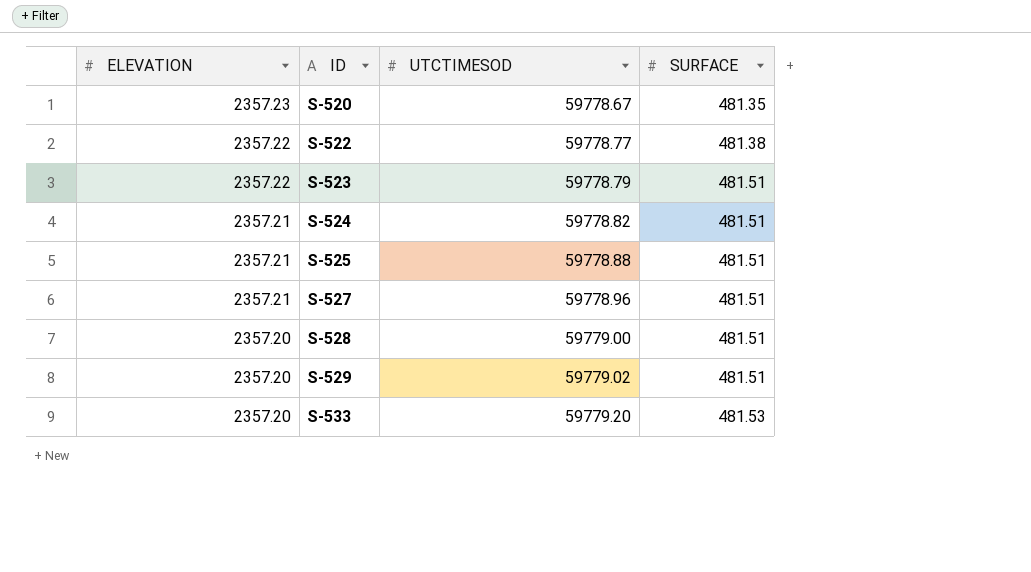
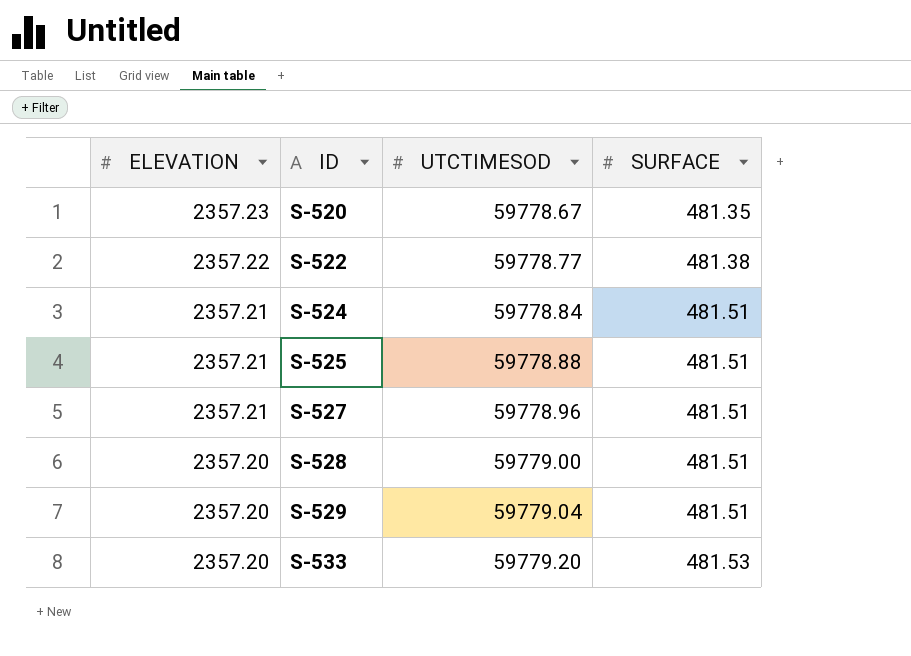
row S-523: 2357.22 | 59778.79 | 481.51 -> none
S-524 | UTCTIMESOD: 59778.82 -> 59778.84
S-529 | UTCTIMESOD: 59779.02 -> 59779.04

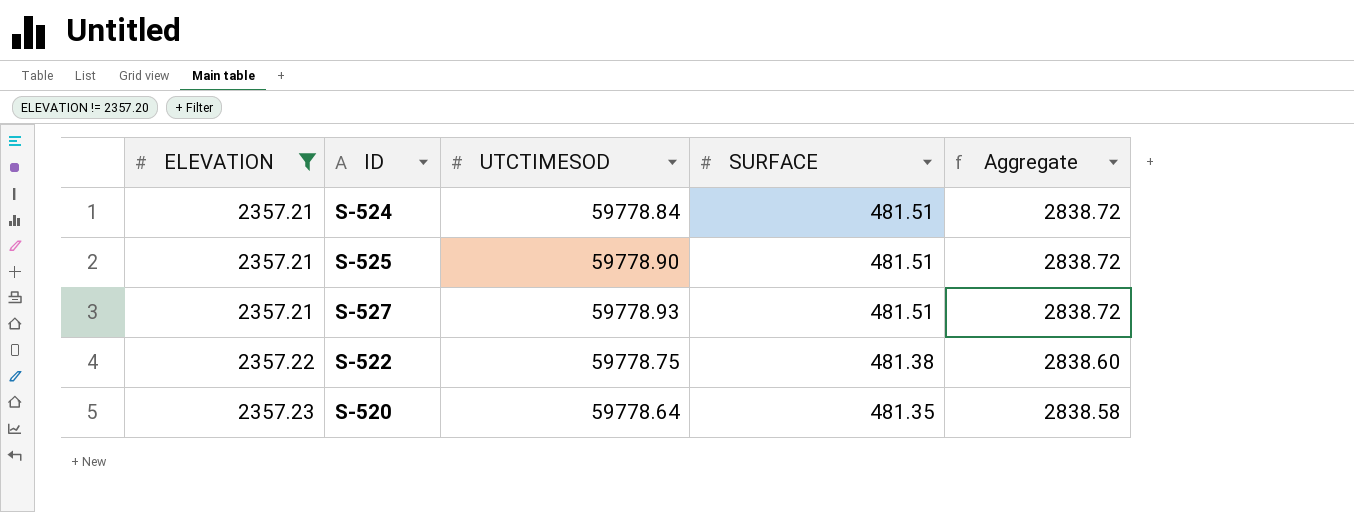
filter: none -> ELEVATION != 2357.20
row order: ELEVATION descending -> ELEVATION ascending
column Aggregate | formula: none -> [ELEVATION] + [SURFACE]
S-525 | UTCTIMESOD: 59778.88 -> 59778.90
S-527 | UTCTIMESOD: 59778.96 -> 59778.93
S-522 | UTCTIMESOD: 59778.77 -> 59778.75
S-520 | UTCTIMESOD: 59778.67 -> 59778.64

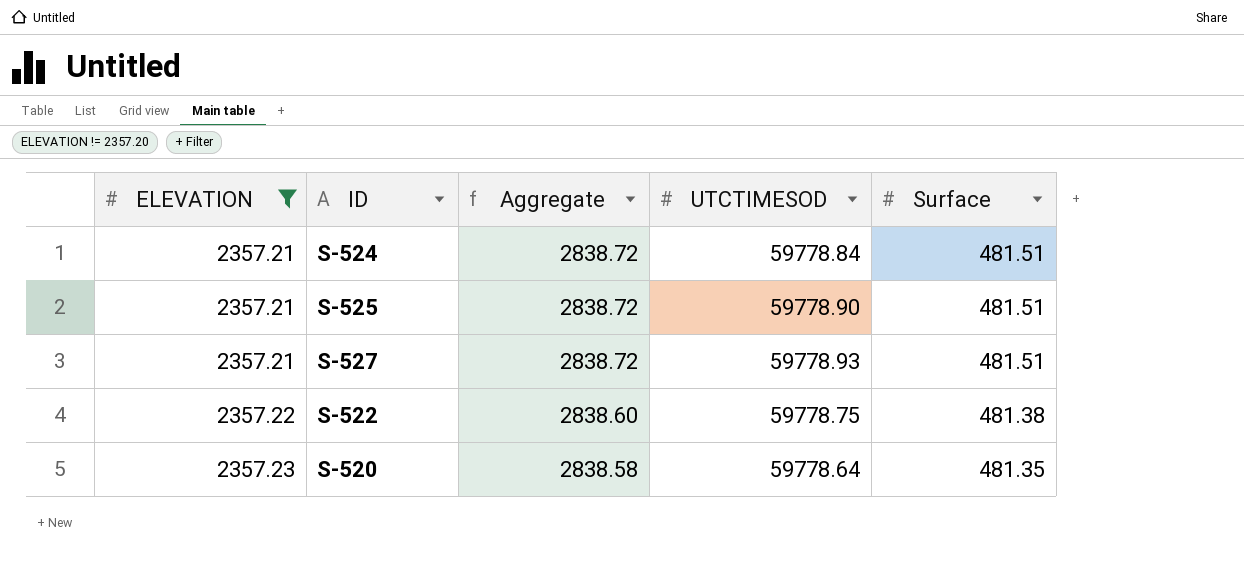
column Aggregate | position: 5 -> 3
column name: SURFACE -> Surface

